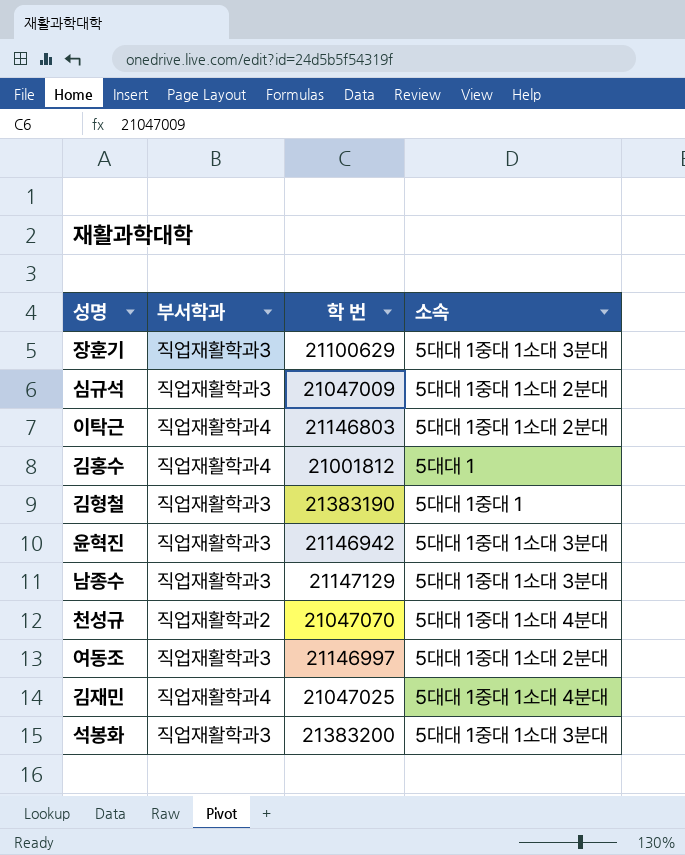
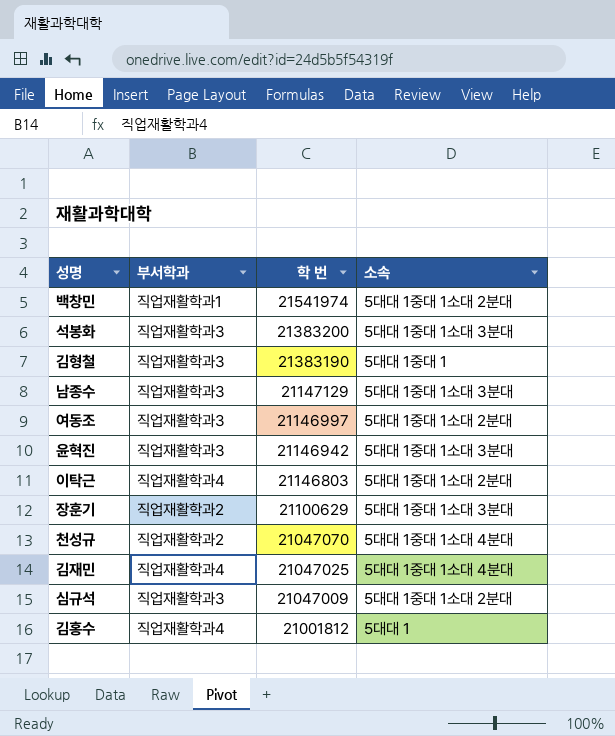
row order: none -> 학 번 descending
row 백창민: none -> 직업재활학과1 | 21541974 | 5대대 1중대 1소대 2분대
장훈기 | 부서학과: 직업재활학과3 -> 직업재활학과2

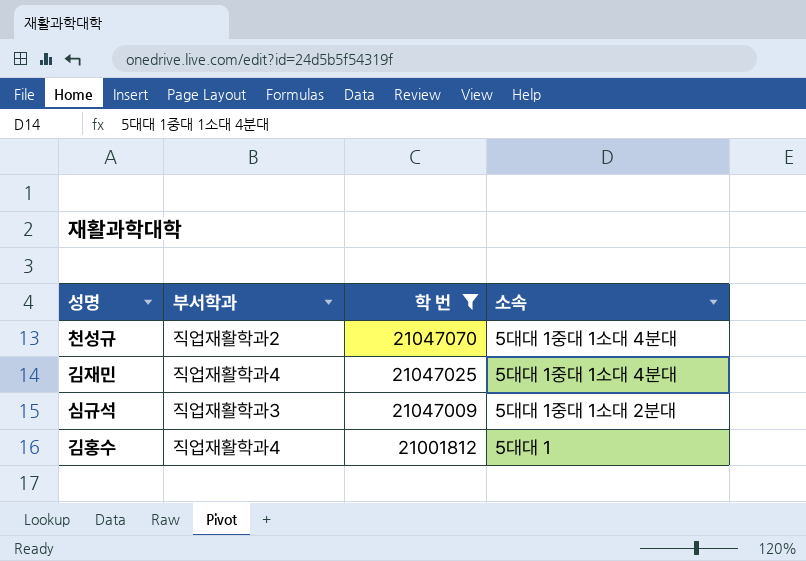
filter: none -> 학 번 <= 21047070

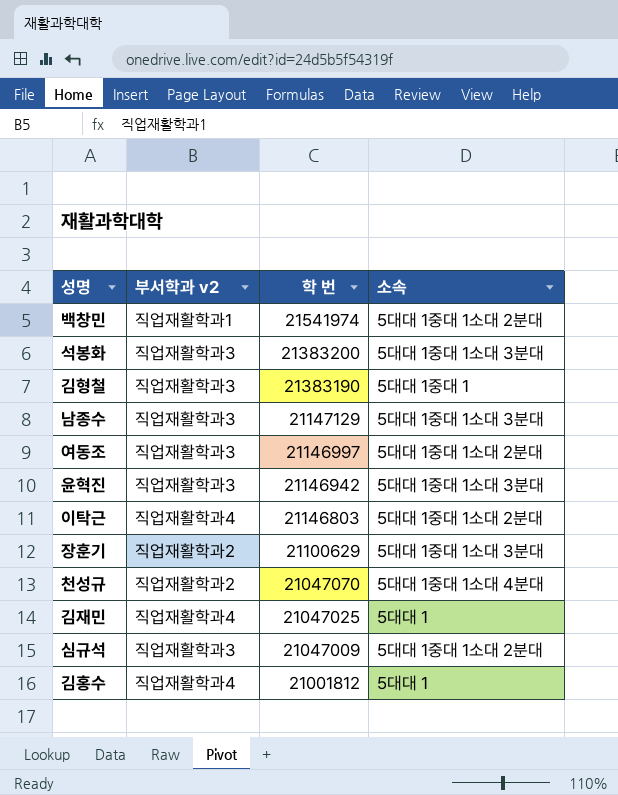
filter: 학 번 <= 21047070 -> none
column name: 부서학과 -> 부서학과 v2
김재민 | 소속: 5대대 1중대 1소대 4분대 -> 5대대 1

